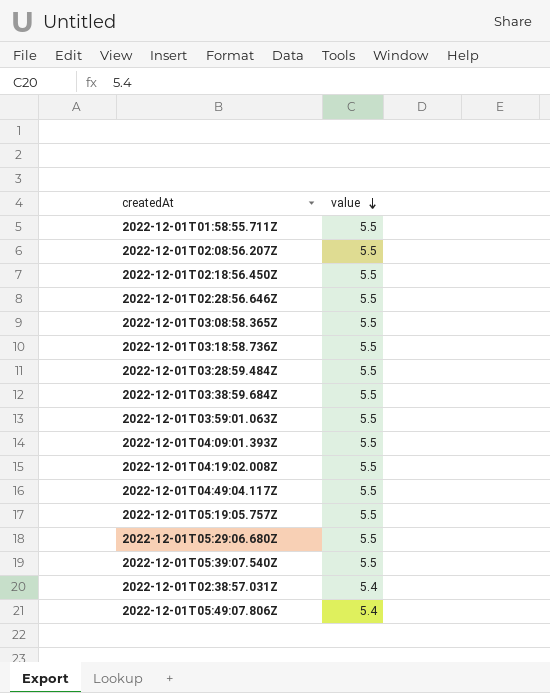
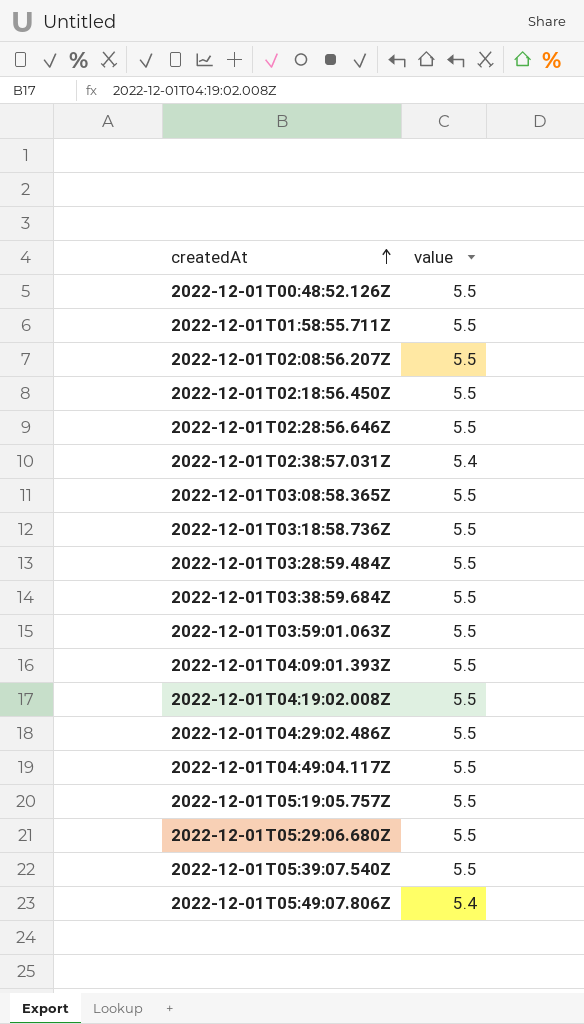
row order: value descending -> createdAt ascending
row 2022-12-01T00:48:52.126Z: none -> 5.5
row 2022-12-01T04:29:02.486Z: none -> 5.5

